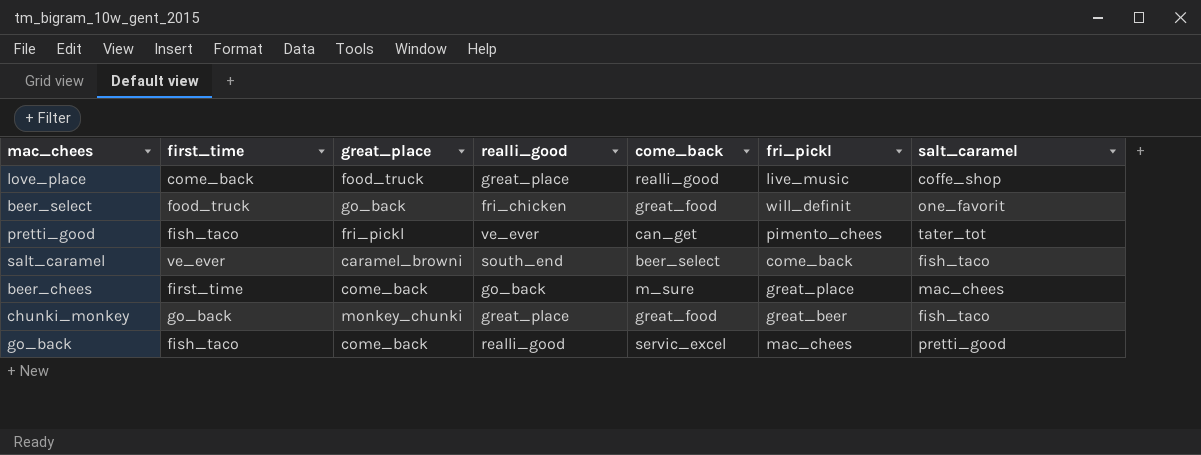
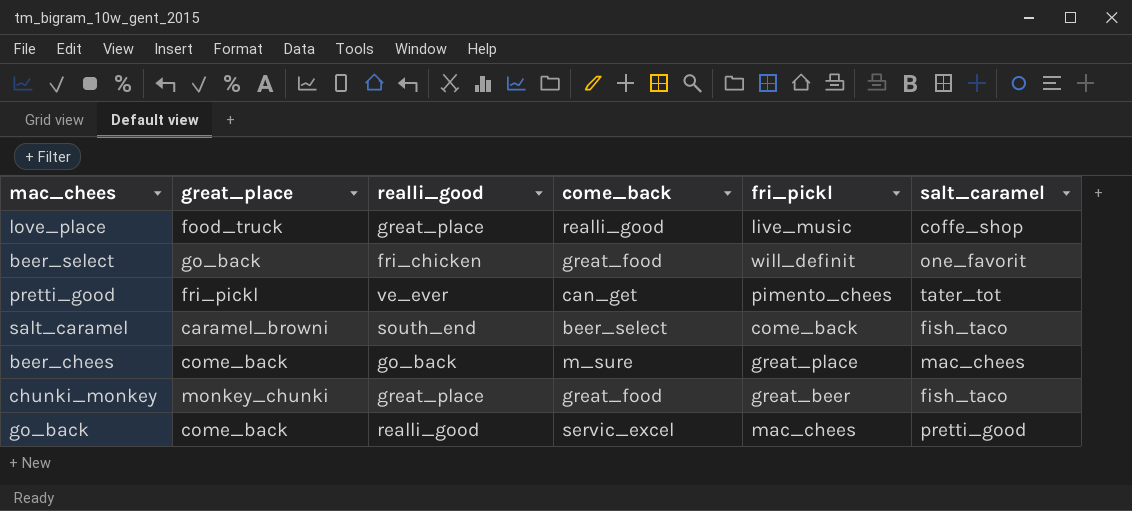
column first_time | position: 2 -> none

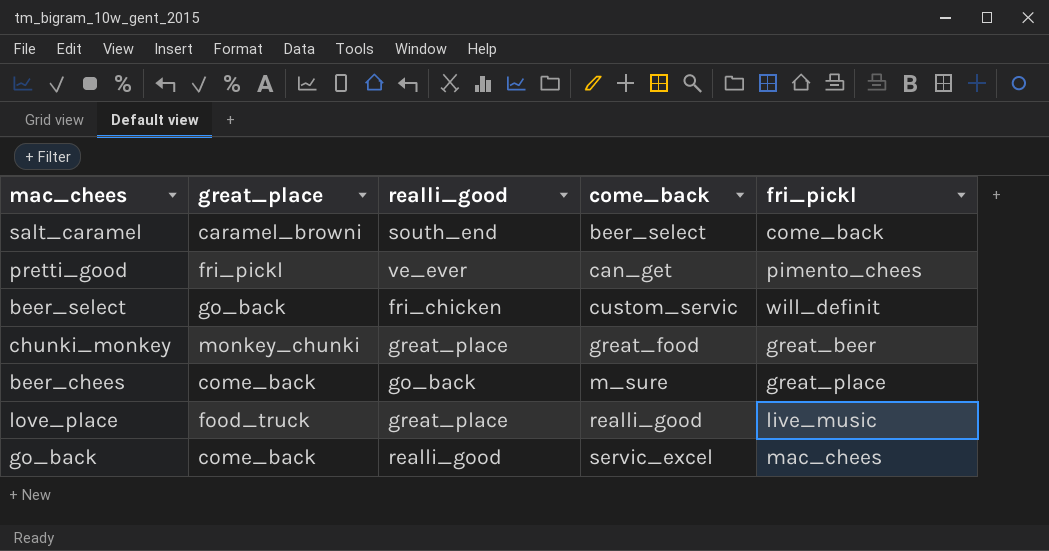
row order: none -> come_back ascending
column salt_caramel | position: 6 -> none
beer_select | come_back: great_food -> custom_servic

